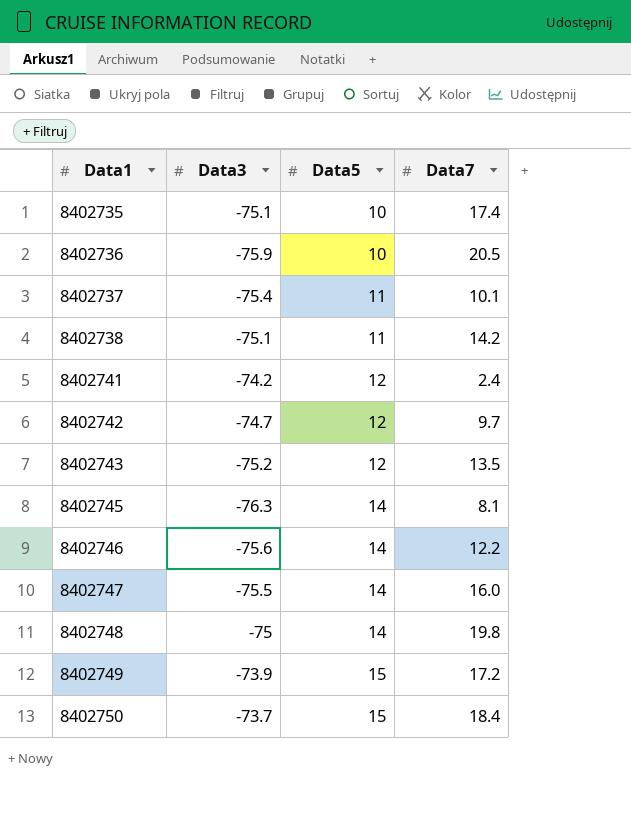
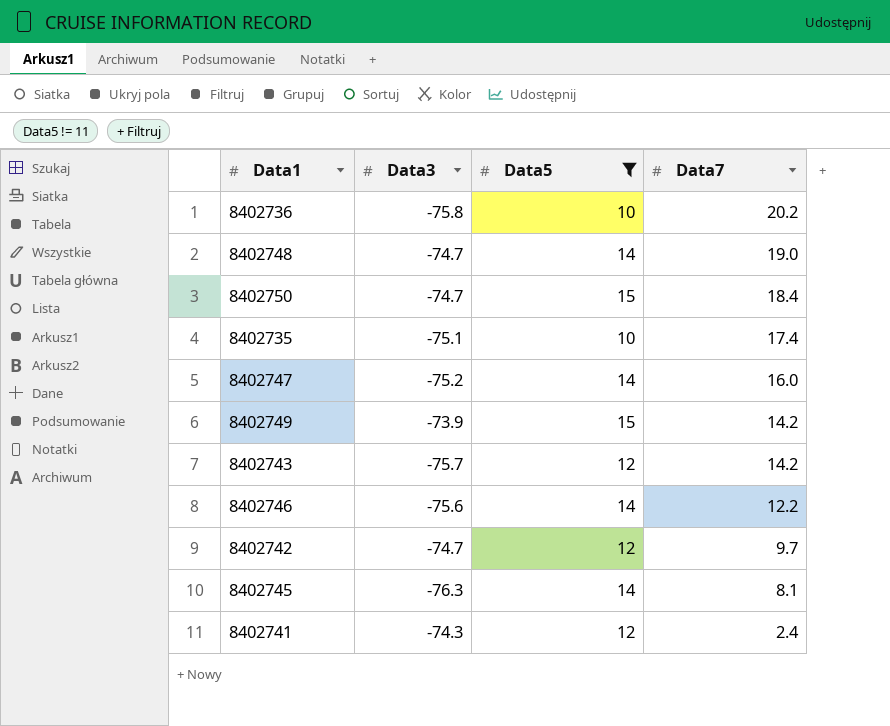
filter: none -> Data5 != 11
row order: Data1 ascending -> Data7 descending
8402736 | Data3: -75.9 -> -75.8
8402736 | Data7: 20.5 -> 20.2
8402748 | Data3: -75 -> -74.7
8402748 | Data7: 19.8 -> 19.0
8402750 | Data3: -73.7 -> -74.7
8402747 | Data3: -75.5 -> -75.2
8402749 | Data7: 17.2 -> 14.2
8402743 | Data3: -75.2 -> -75.7
8402743 | Data7: 13.5 -> 14.2
8402741 | Data3: -74.2 -> -74.3

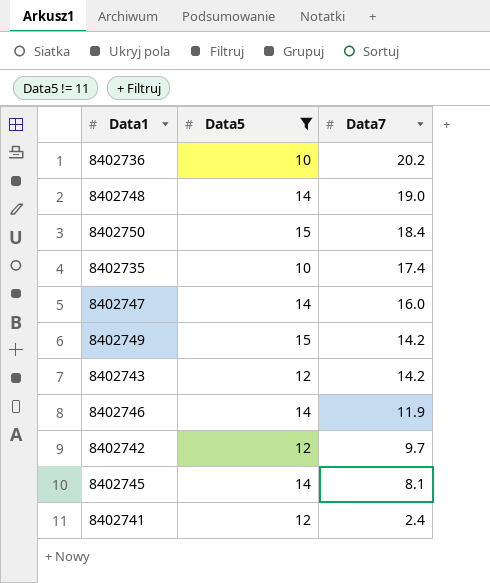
column Data3 | position: 2 -> none
8402746 | Data7: 12.2 -> 11.9

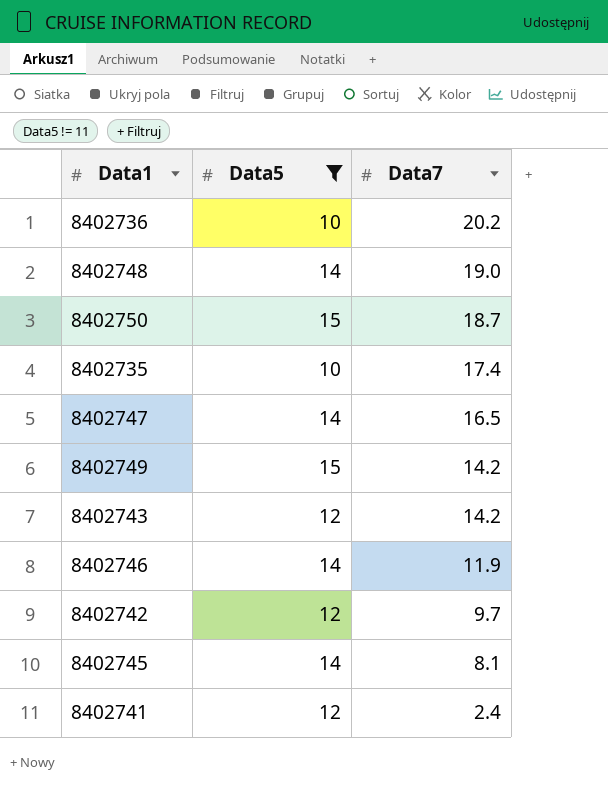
8402750 | Data7: 18.4 -> 18.7
8402747 | Data7: 16.0 -> 16.5

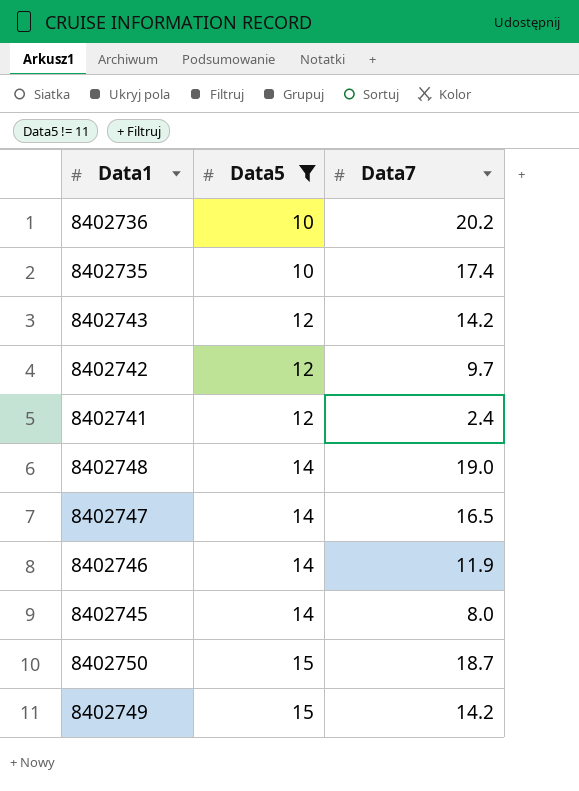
row order: Data7 descending -> Data5 ascending
8402745 | Data7: 8.1 -> 8.0

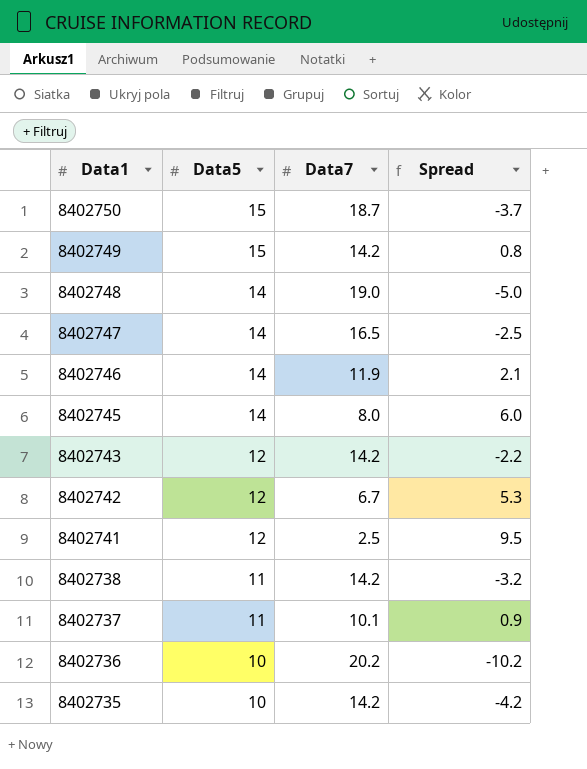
filter: Data5 != 11 -> none
row order: Data5 ascending -> Data1 descending
column Spread | formula: none -> [Data5] - [Data7]
8402742 | Data7: 9.7 -> 6.7
8402741 | Data7: 2.4 -> 2.5
8402735 | Data7: 17.4 -> 14.2

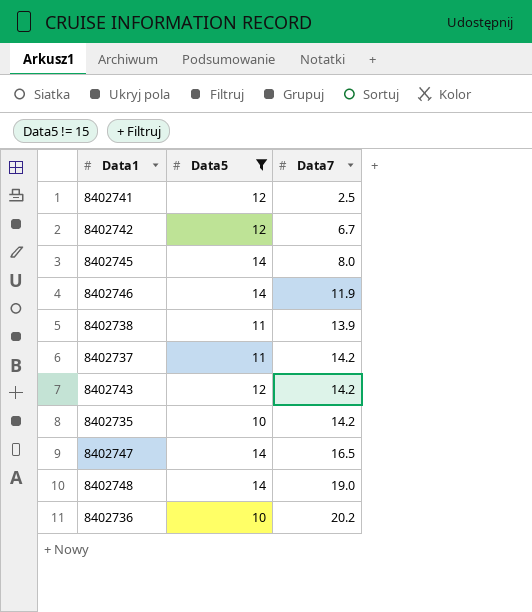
filter: none -> Data5 != 15
row order: Data1 descending -> Data7 ascending
column Spread | formula: [Data5] - [Data7] -> none
8402738 | Data7: 14.2 -> 13.9
8402737 | Data7: 10.1 -> 14.2

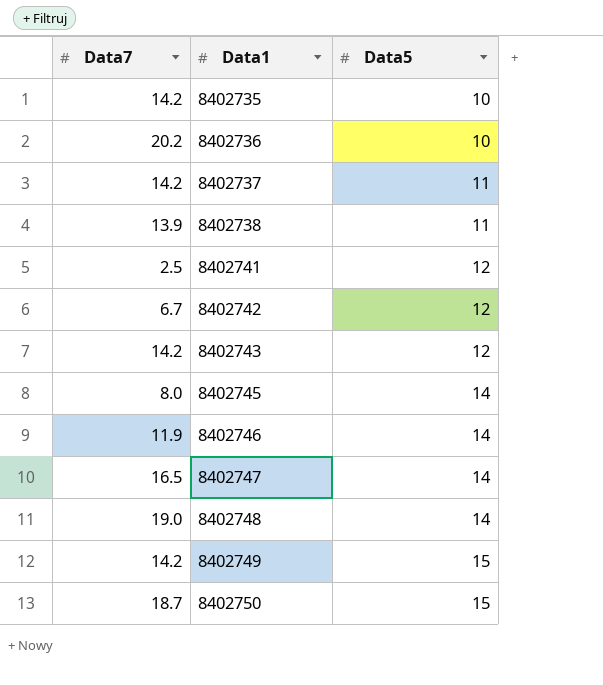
filter: Data5 != 15 -> none
row order: Data7 ascending -> Data1 ascending
column Data7 | position: 3 -> 1

